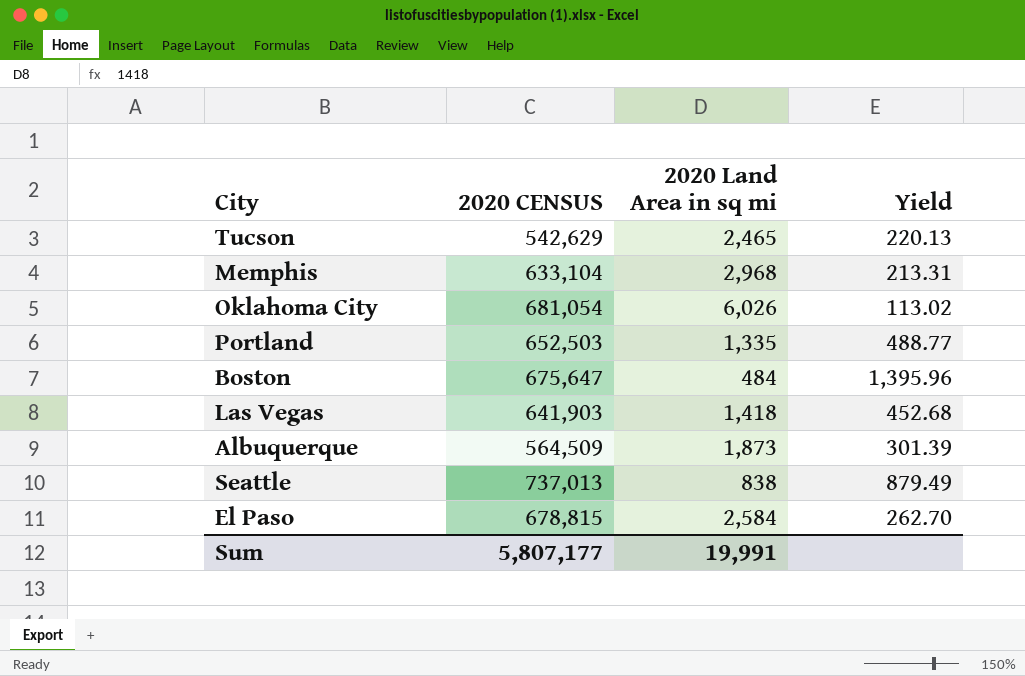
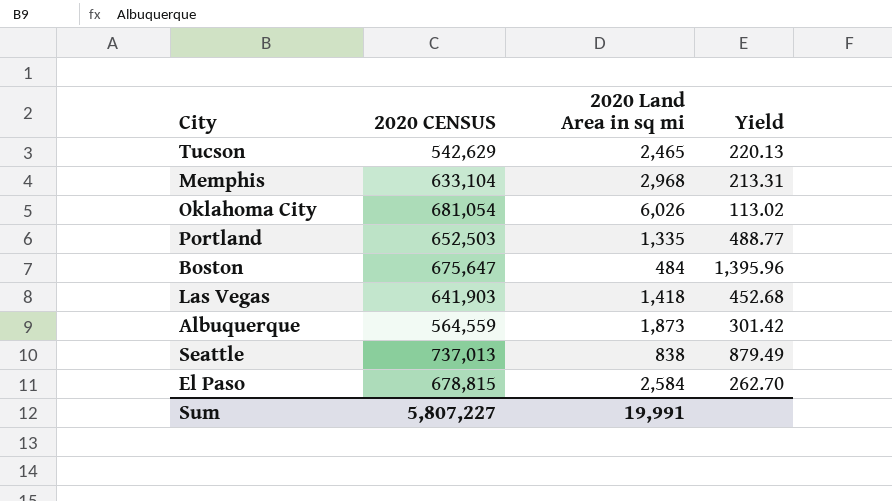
Albuquerque | 2020 CENSUS: 564,509 -> 564,559
Albuquerque | Yield: 301.39 -> 301.42
Sum | 2020 CENSUS: 5,807,177 -> 5,807,227

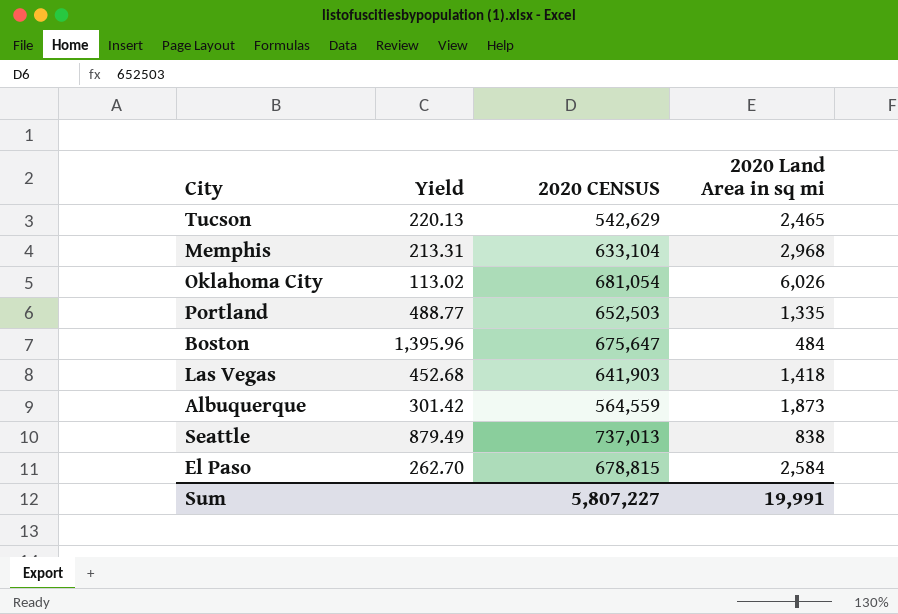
column Yield | position: 4 -> 2

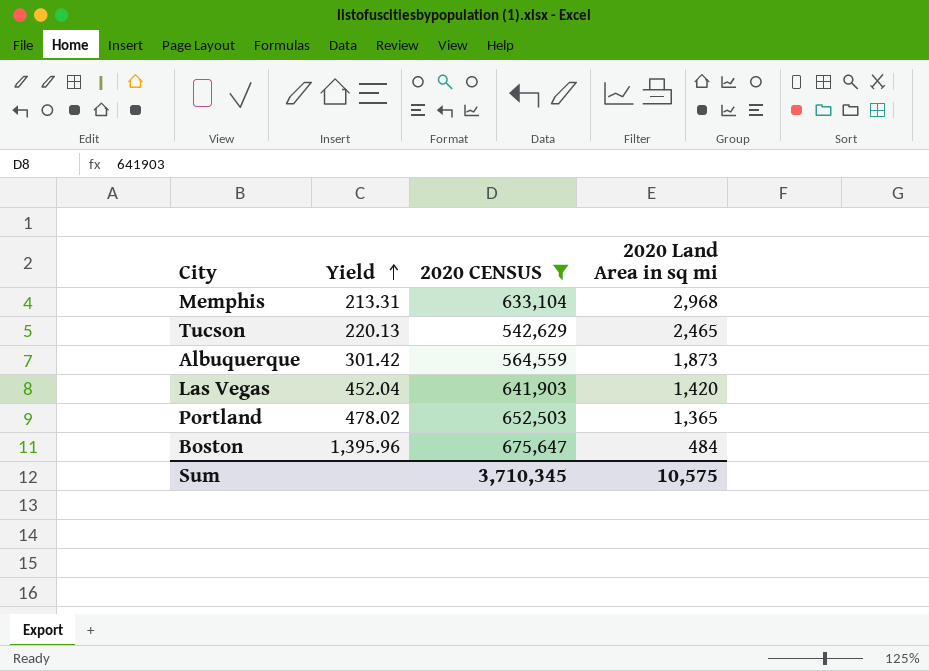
filter: none -> 2020 CENSUS <= 675,647
row order: none -> Yield ascending
Las Vegas | Yield: 452.68 -> 452.04
Las Vegas | 2020 Land Area in sq mi: 1,418 -> 1,420
Portland | Yield: 488.77 -> 478.02
Portland | 2020 Land Area in sq mi: 1,335 -> 1,365
Sum | 2020 CENSUS: 5,807,227 -> 3,710,345
Sum | 2020 Land Area in sq mi: 19,991 -> 10,575

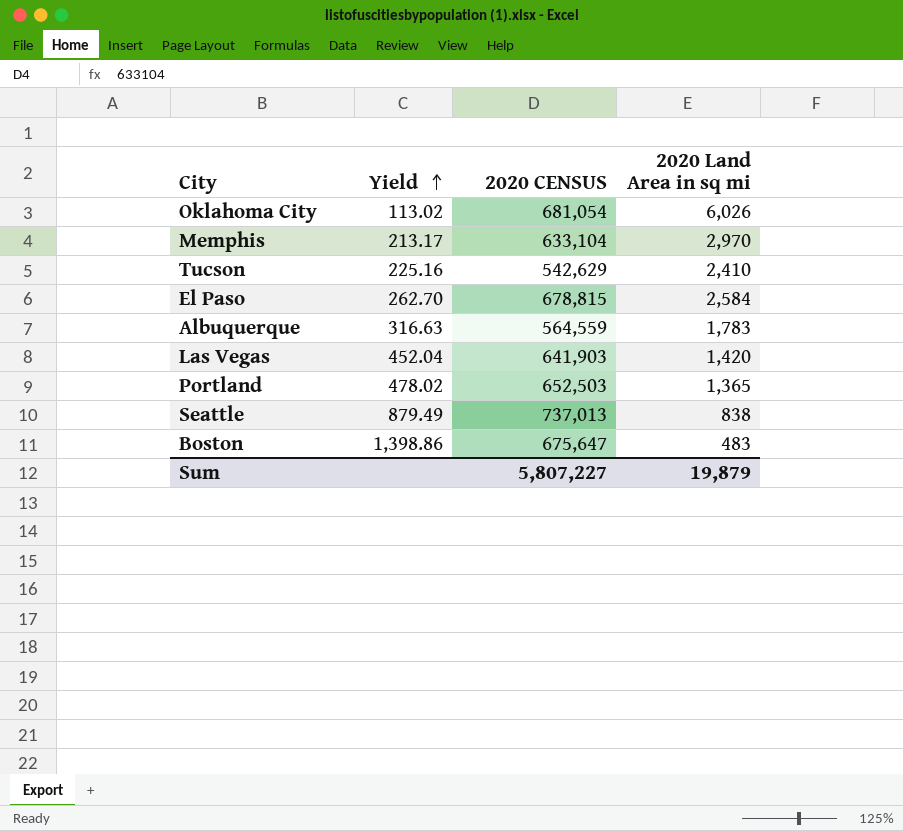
filter: 2020 CENSUS <= 675,647 -> none
Memphis | Yield: 213.31 -> 213.17
Memphis | 2020 Land Area in sq mi: 2,968 -> 2,970
Tucson | Yield: 220.13 -> 225.16
Tucson | 2020 Land Area in sq mi: 2,465 -> 2,410
Albuquerque | Yield: 301.42 -> 316.63
Albuquerque | 2020 Land Area in sq mi: 1,873 -> 1,783
Boston | Yield: 1,395.96 -> 1,398.86
Boston | 2020 Land Area in sq mi: 484 -> 483
Sum | 2020 CENSUS: 3,710,345 -> 5,807,227
Sum | 2020 Land Area in sq mi: 10,575 -> 19,879

